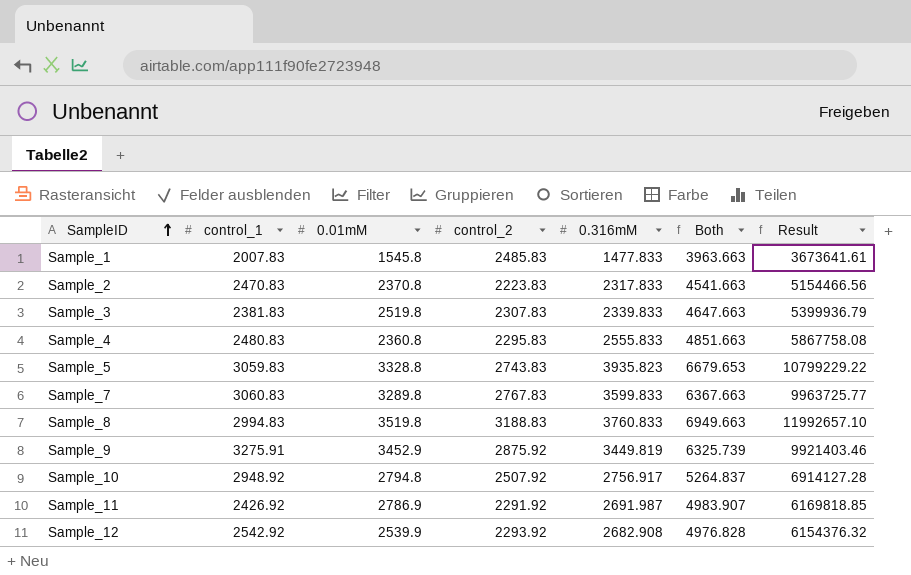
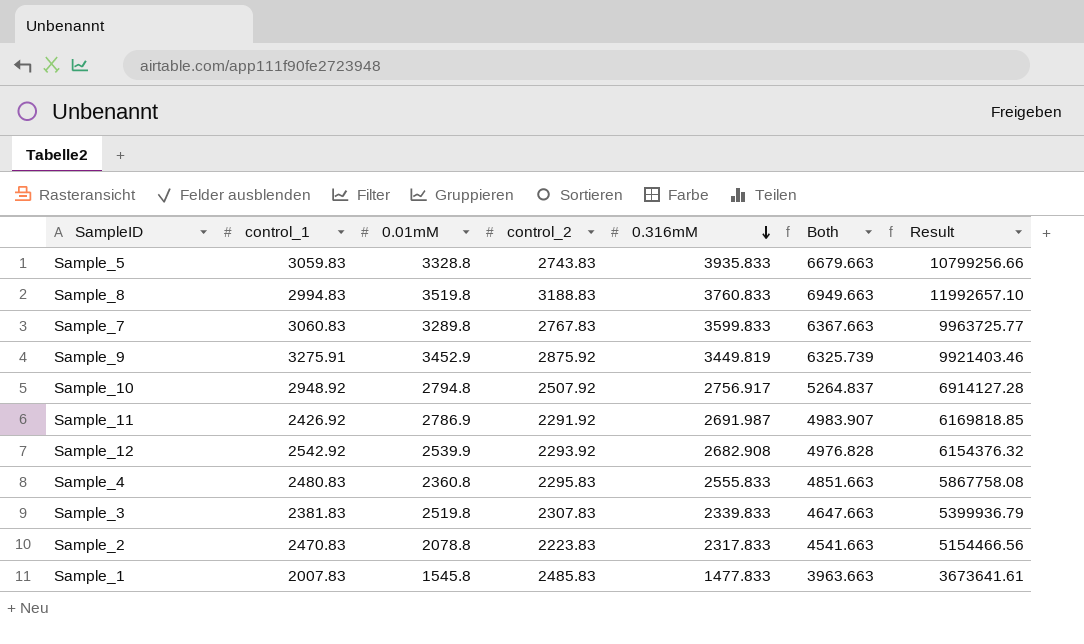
row order: SampleID ascending -> 0.316mM descending
Sample_5 | 0.316mM: 3935.823 -> 3935.833
Sample_5 | Both: 6679.653 -> 6679.663
Sample_5 | Result: 10799229.22 -> 10799256.66
Sample_2 | 0.01mM: 2370.8 -> 2078.8

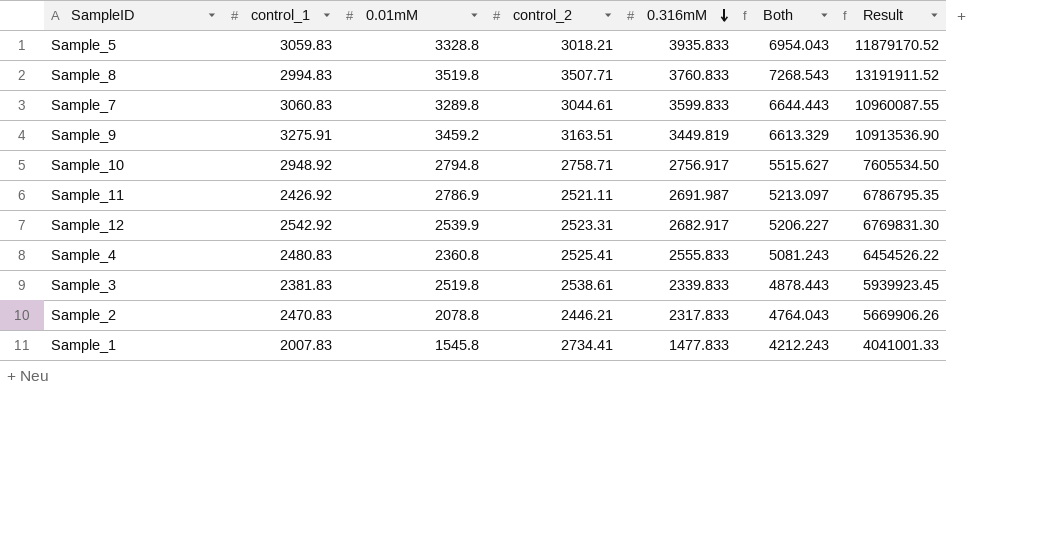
Sample_5 | control_2: 2743.83 -> 3018.21
Sample_5 | Both: 6679.663 -> 6954.043
Sample_5 | Result: 10799256.66 -> 11879170.52
Sample_8 | control_2: 3188.83 -> 3507.71
Sample_8 | Both: 6949.663 -> 7268.543
Sample_8 | Result: 11992657.10 -> 13191911.52
Sample_7 | control_2: 2767.83 -> 3044.61
Sample_7 | Both: 6367.663 -> 6644.443
Sample_7 | Result: 9963725.77 -> 10960087.55
Sample_9 | 0.01mM: 3452.9 -> 3459.2
Sample_9 | control_2: 2875.92 -> 3163.51
Sample_9 | Both: 6325.739 -> 6613.329
Sample_9 | Result: 9921403.46 -> 10913536.90
Sample_10 | control_2: 2507.92 -> 2758.71
Sample_10 | Both: 5264.837 -> 5515.627
Sample_10 | Result: 6914127.28 -> 7605534.50
Sample_11 | control_2: 2291.92 -> 2521.11
Sample_11 | Both: 4983.907 -> 5213.097
Sample_11 | Result: 6169818.85 -> 6786795.35
Sample_12 | control_2: 2293.92 -> 2523.31
Sample_12 | 0.316mM: 2682.908 -> 2682.917
Sample_12 | Both: 4976.828 -> 5206.227
Sample_12 | Result: 6154376.32 -> 6769831.30
Sample_4 | control_2: 2295.83 -> 2525.41
Sample_4 | Both: 4851.663 -> 5081.243
Sample_4 | Result: 5867758.08 -> 6454526.22
Sample_3 | control_2: 2307.83 -> 2538.61
Sample_3 | Both: 4647.663 -> 4878.443
Sample_3 | Result: 5399936.79 -> 5939923.45
Sample_2 | control_2: 2223.83 -> 2446.21
Sample_2 | Both: 4541.663 -> 4764.043
Sample_2 | Result: 5154466.56 -> 5669906.26
Sample_1 | control_2: 2485.83 -> 2734.41
Sample_1 | Both: 3963.663 -> 4212.243
Sample_1 | Result: 3673641.61 -> 4041001.33

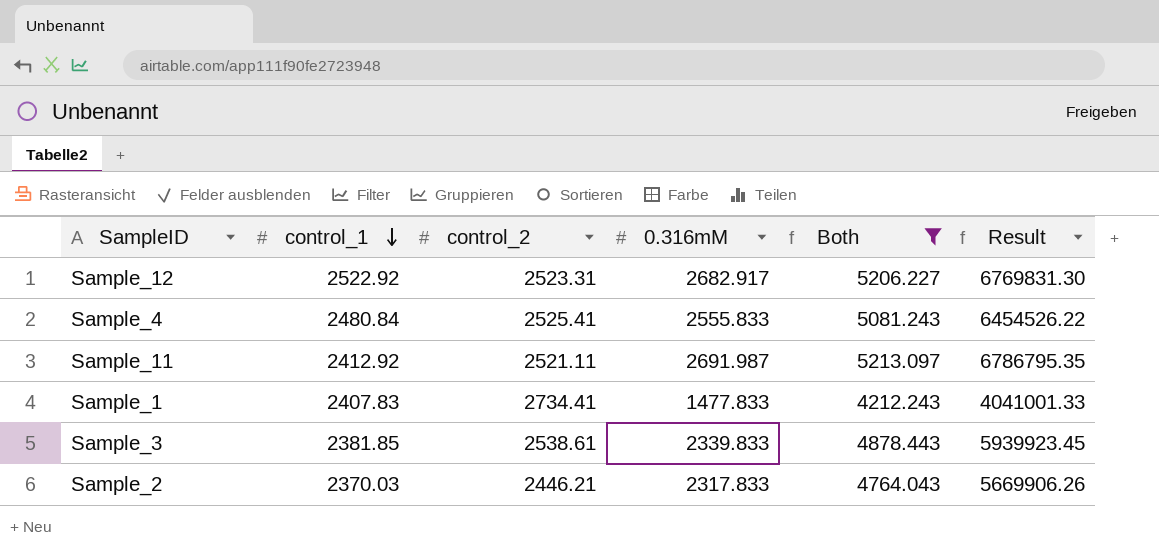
filter: none -> Both <= 5213.097
row order: 0.316mM descending -> control_1 descending
column 0.01mM | position: 3 -> none
Sample_12 | control_1: 2542.92 -> 2522.92
Sample_4 | control_1: 2480.83 -> 2480.84
Sample_11 | control_1: 2426.92 -> 2412.92
Sample_1 | control_1: 2007.83 -> 2407.83
Sample_3 | control_1: 2381.83 -> 2381.85
Sample_2 | control_1: 2470.83 -> 2370.03

